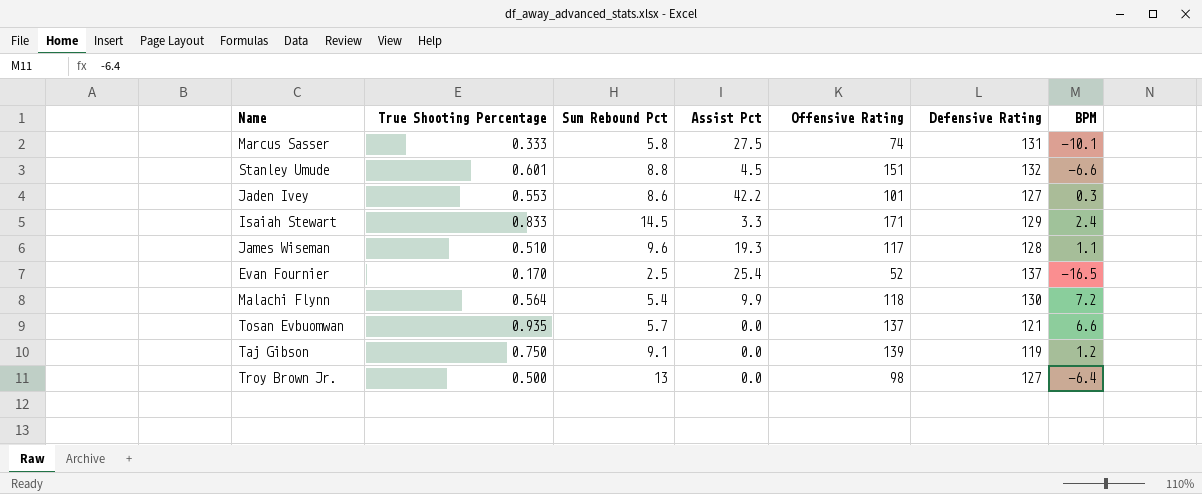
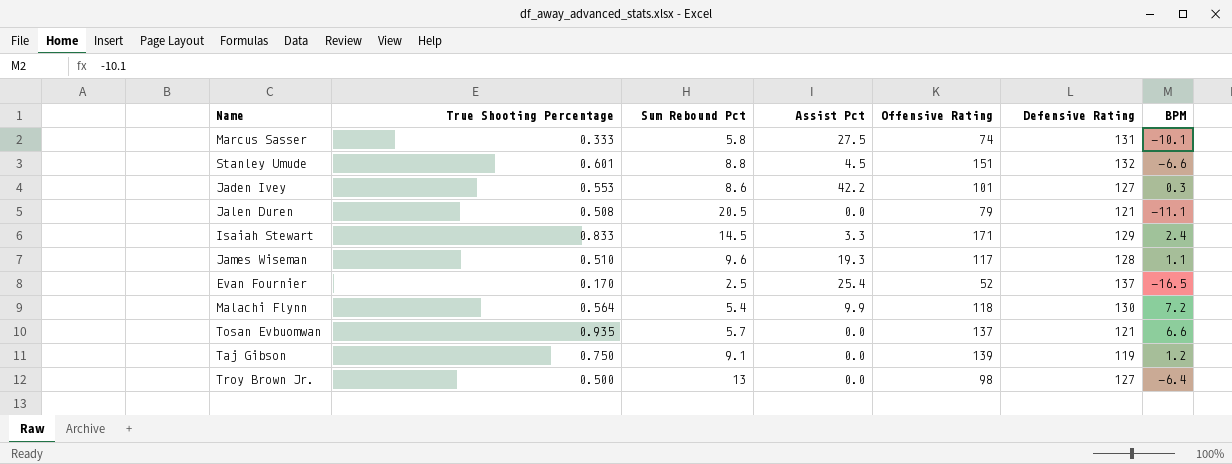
row Jalen Duren: none -> 0.508 | 20.5 | 0.0 | 79 | 121 | -11.1

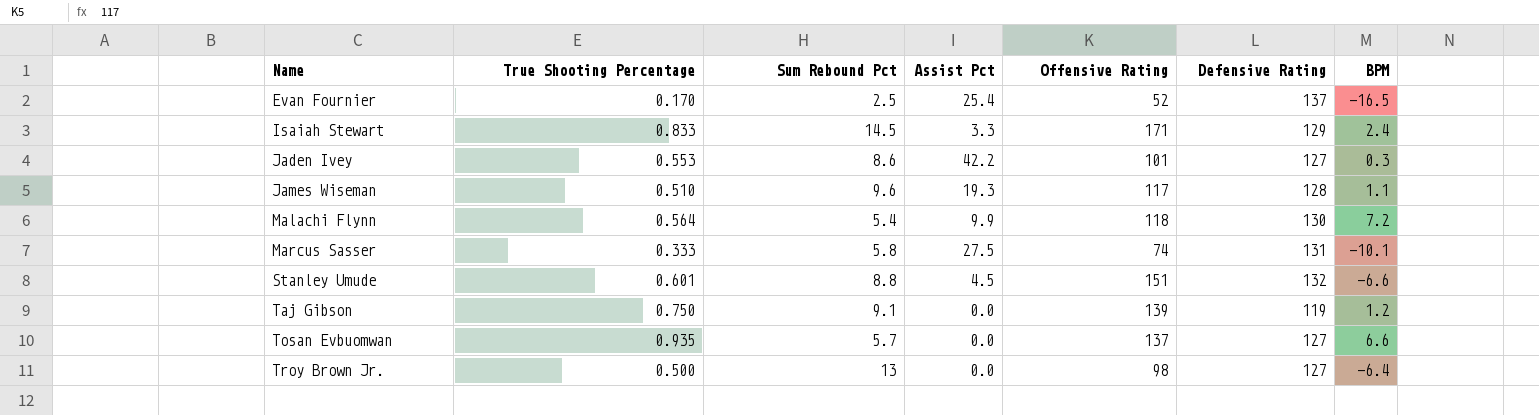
row order: none -> Name ascending
row Jalen Duren: 0.508 | 20.5 | 0.0 | 79 | 121 | -11.1 -> none
Tosan Evbuomwan | Defensive Rating: 121 -> 127

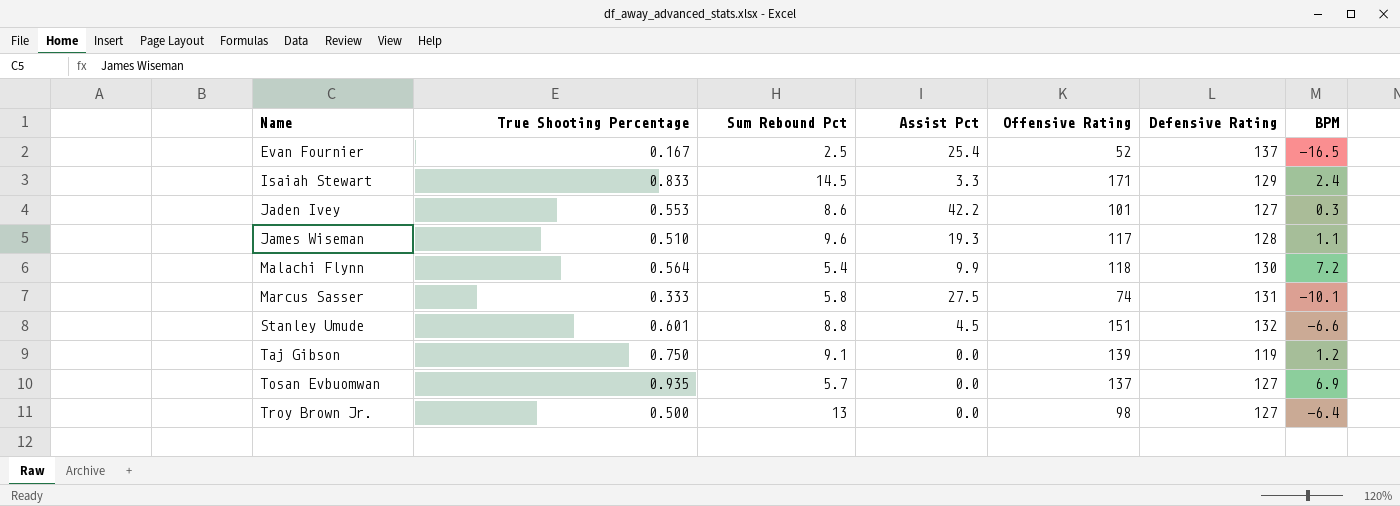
Evan Fournier | True Shooting Percentage: 0.170 -> 0.167
Tosan Evbuomwan | BPM: 6.6 -> 6.9

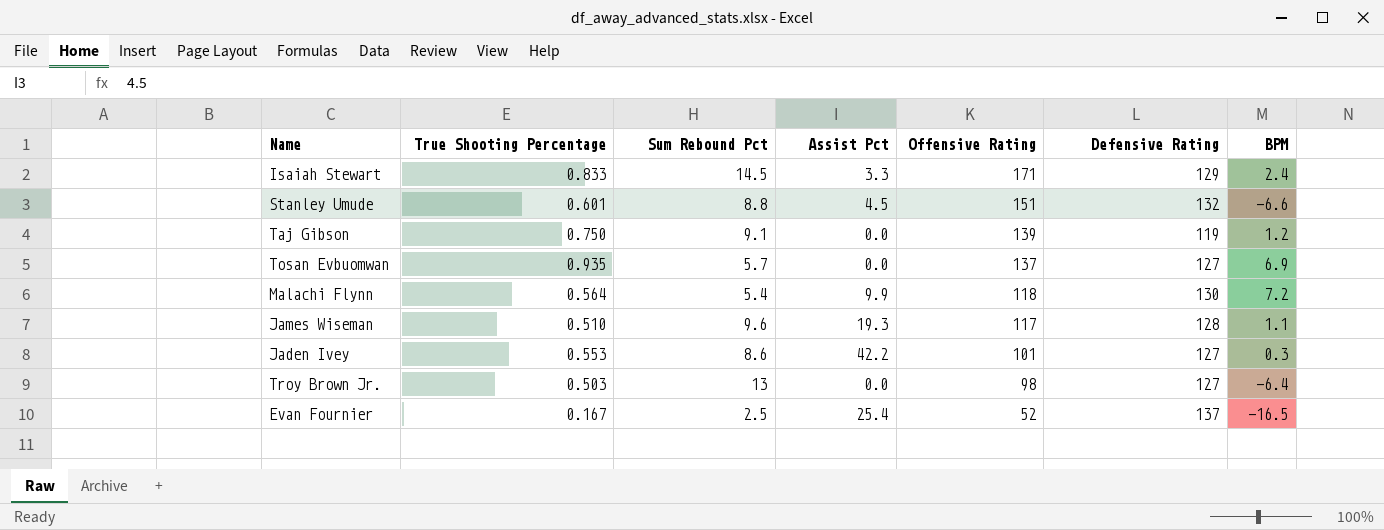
row order: Name ascending -> Offensive Rating descending
row Marcus Sasser: 0.333 | 5.8 | 27.5 | 74 | 131 | -10.1 -> none
Troy Brown Jr. | True Shooting Percentage: 0.500 -> 0.503

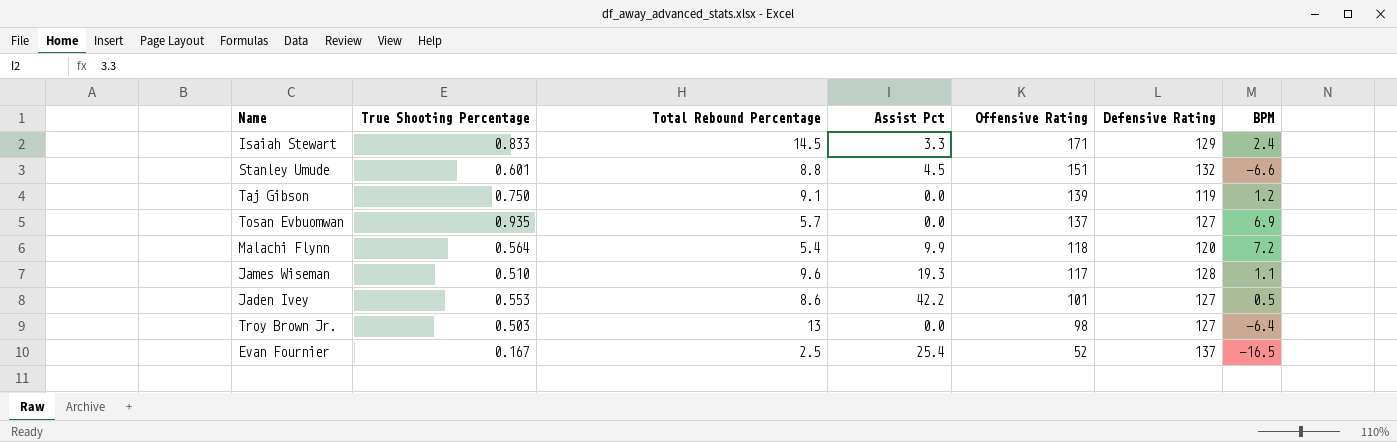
column name: Sum Rebound Pct -> Total Rebound Percentage
Malachi Flynn | Defensive Rating: 130 -> 120
Jaden Ivey | BPM: 0.3 -> 0.5

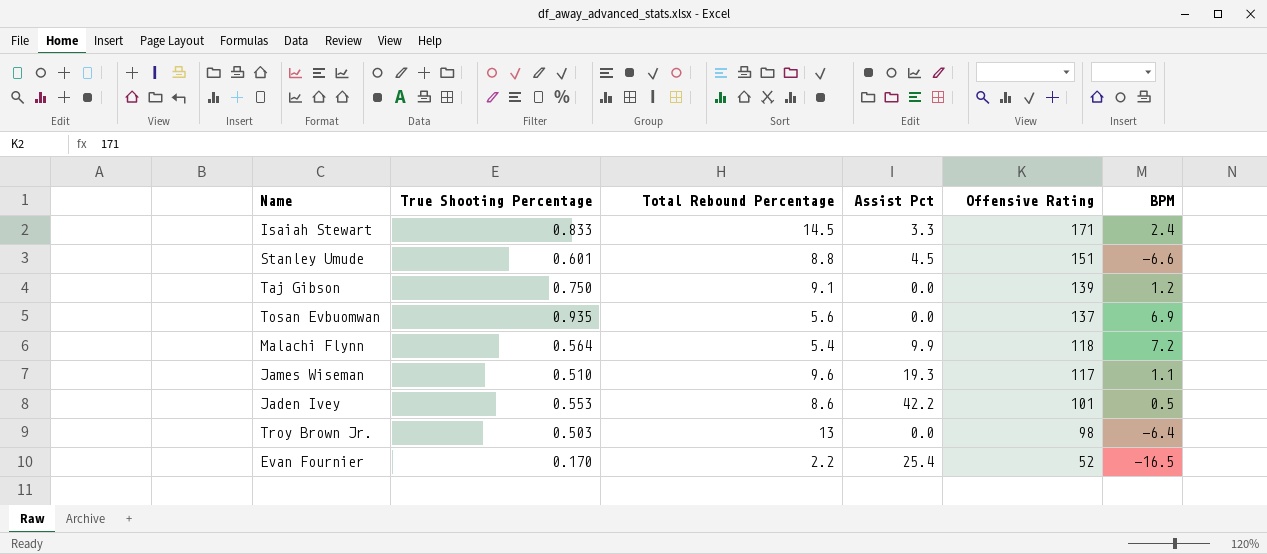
column Defensive Rating | position: 6 -> none
Tosan Evbuomwan | Total Rebound Percentage: 5.7 -> 5.6
Evan Fournier | True Shooting Percentage: 0.167 -> 0.170
Evan Fournier | Total Rebound Percentage: 2.5 -> 2.2

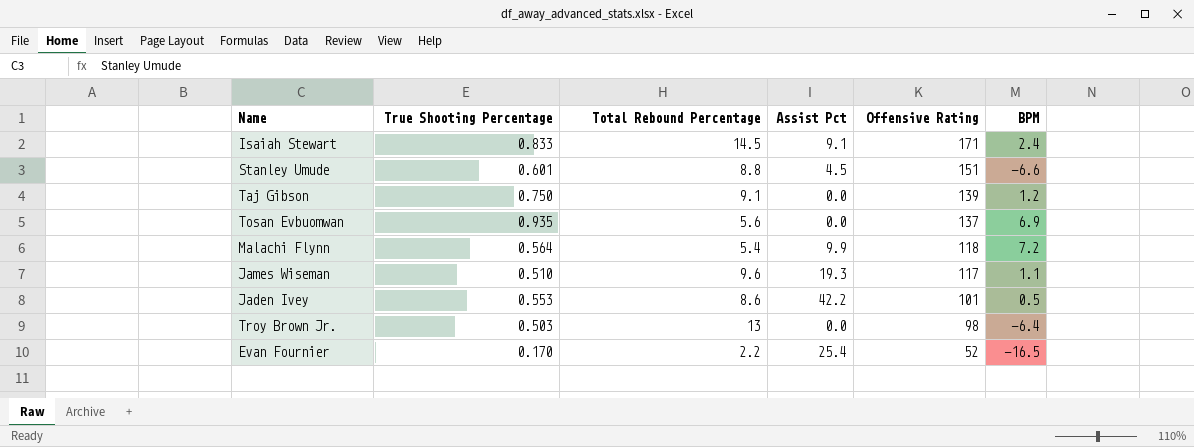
Isaiah Stewart | Assist Pct: 3.3 -> 9.1

